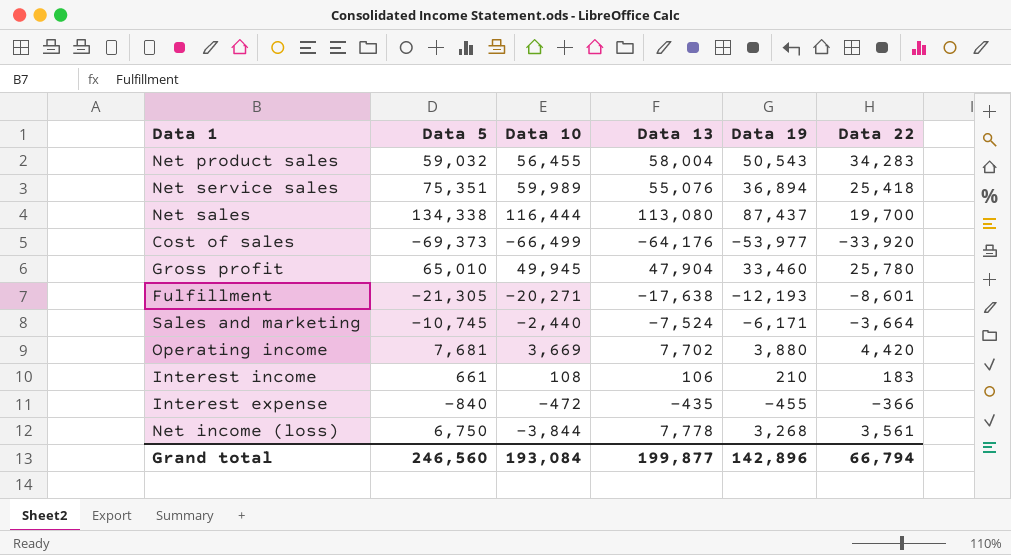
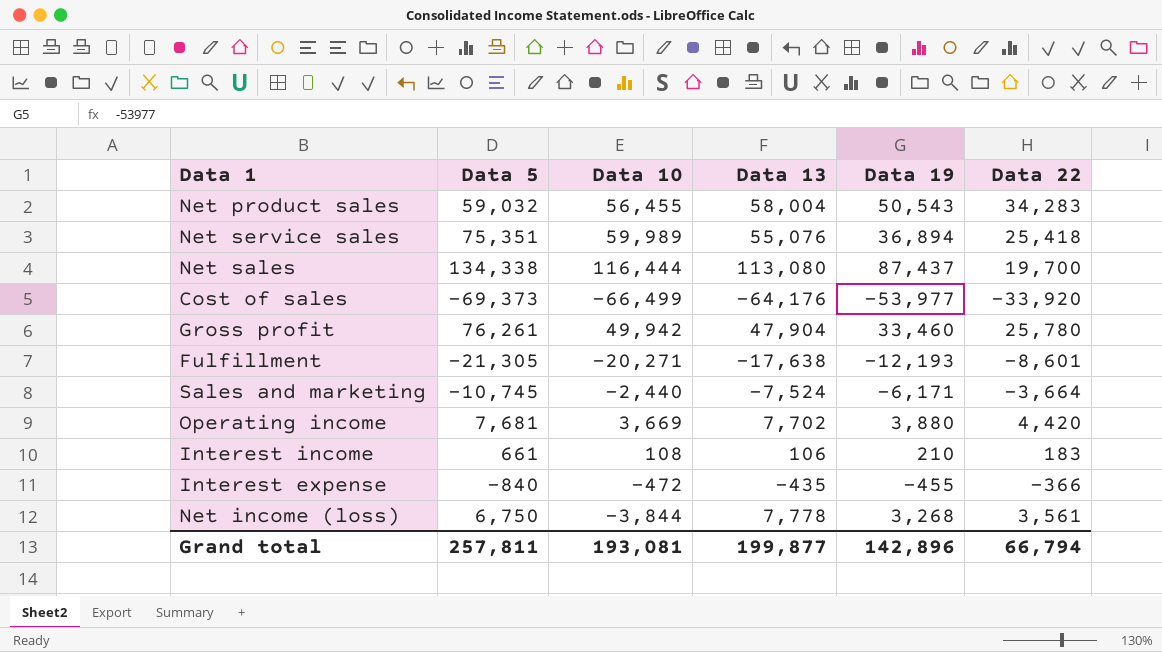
Gross profit | Data 5: 65,010 -> 76,261
Gross profit | Data 10: 49,945 -> 49,942
Grand total | Data 5: 246,560 -> 257,811
Grand total | Data 10: 193,084 -> 193,081

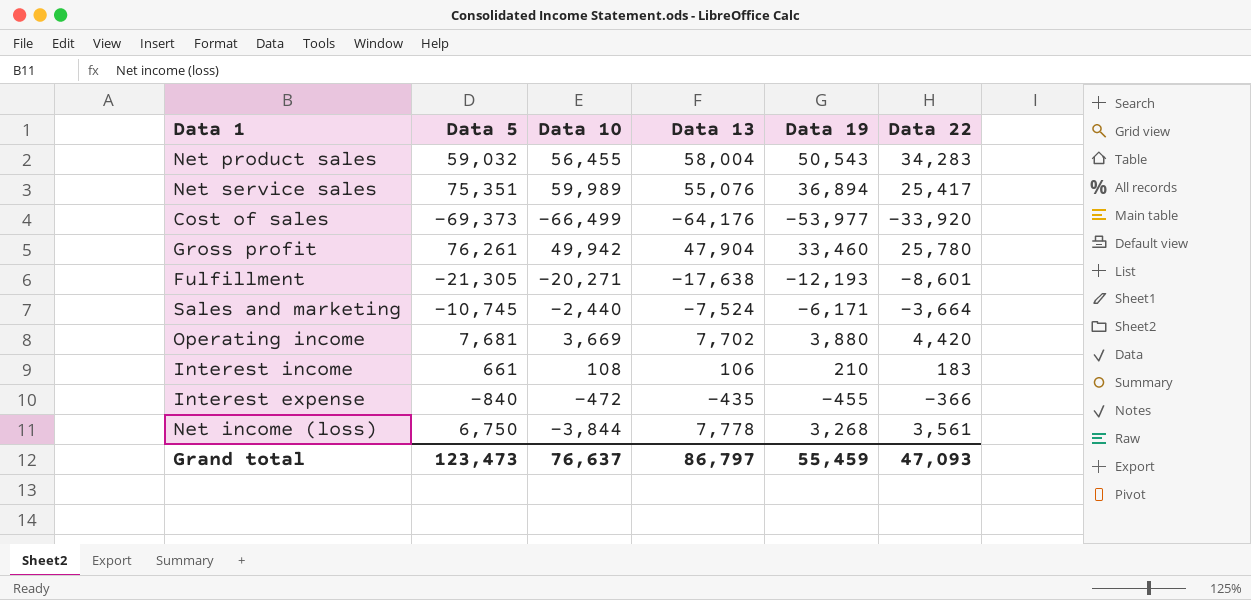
row Net sales: 134,338 | 116,444 | 113,080 | 87,437 | 19,700 -> none
Net service sales | Data 22: 25,418 -> 25,417
Grand total | Data 5: 257,811 -> 123,473
Grand total | Data 10: 193,081 -> 76,637
Grand total | Data 13: 199,877 -> 86,797
Grand total | Data 19: 142,896 -> 55,459
Grand total | Data 22: 66,794 -> 47,093

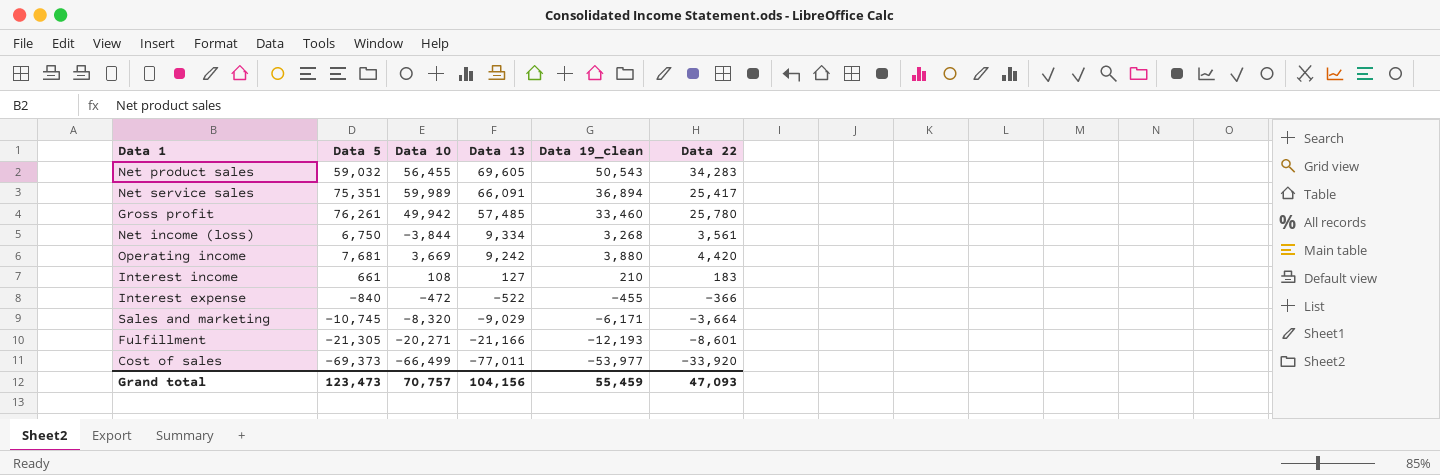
row order: none -> Data 13 descending
column name: Data 19 -> Data 19_clean
Net product sales | Data 13: 58,004 -> 69,605
Net service sales | Data 13: 55,076 -> 66,091
Gross profit | Data 13: 47,904 -> 57,485
Net income (loss) | Data 13: 7,778 -> 9,334
Operating income | Data 13: 7,702 -> 9,242
Interest income | Data 13: 106 -> 127
Interest expense | Data 13: -435 -> -522
Sales and marketing | Data 10: -2,440 -> -8,320
Sales and marketing | Data 13: -7,524 -> -9,029
Fulfillment | Data 13: -17,638 -> -21,166
Cost of sales | Data 13: -64,176 -> -77,011
Grand total | Data 10: 76,637 -> 70,757
Grand total | Data 13: 86,797 -> 104,156

